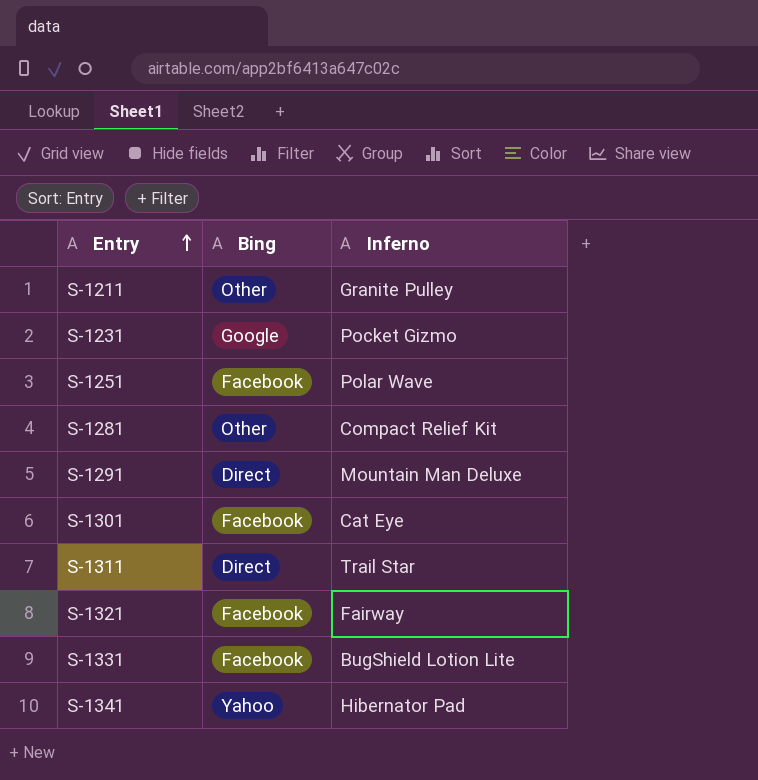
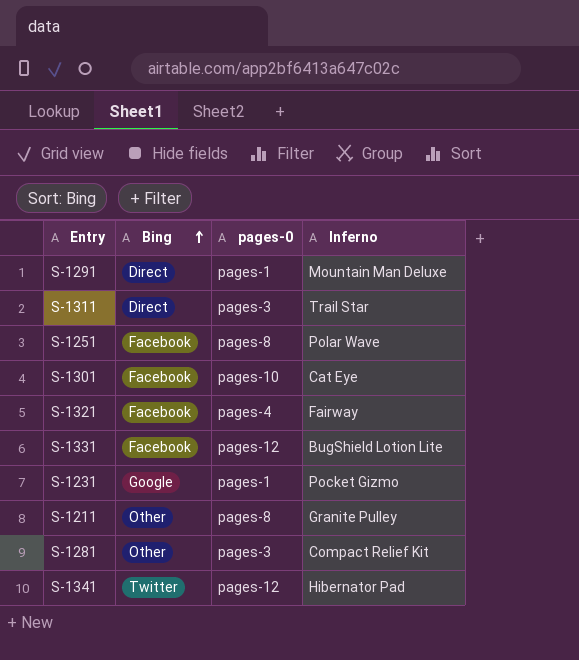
row order: Entry ascending -> Bing ascending
column pages-0 | position: none -> 3
S-1341 | Bing: Yahoo -> Twitter

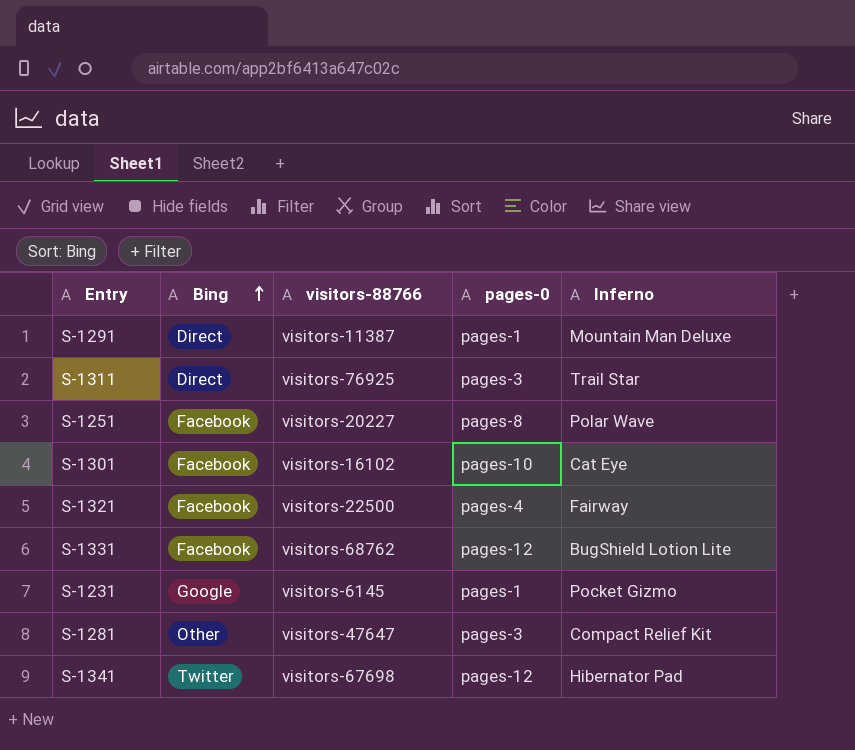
column visitors-88766 | position: none -> 3
row S-1211: Other | pages-8 | Granite Pulley -> none

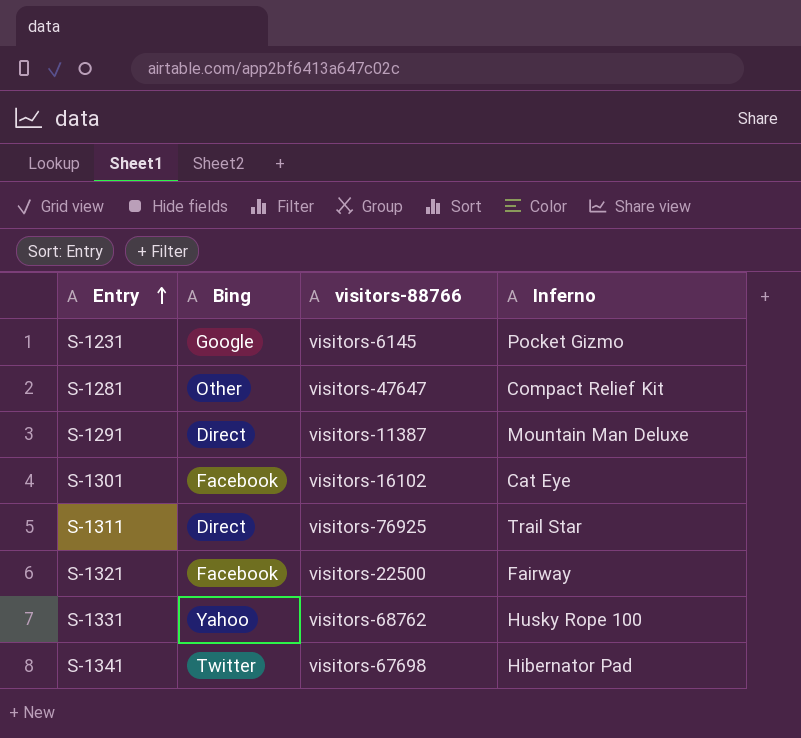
row order: Bing ascending -> Entry ascending
column pages-0 | position: 4 -> none
row S-1251: Facebook | visitors-20227 | pages-8 | Polar Wave -> none
S-1331 | Bing: Facebook -> Yahoo
S-1331 | Inferno: BugShield Lotion Lite -> Husky Rope 100

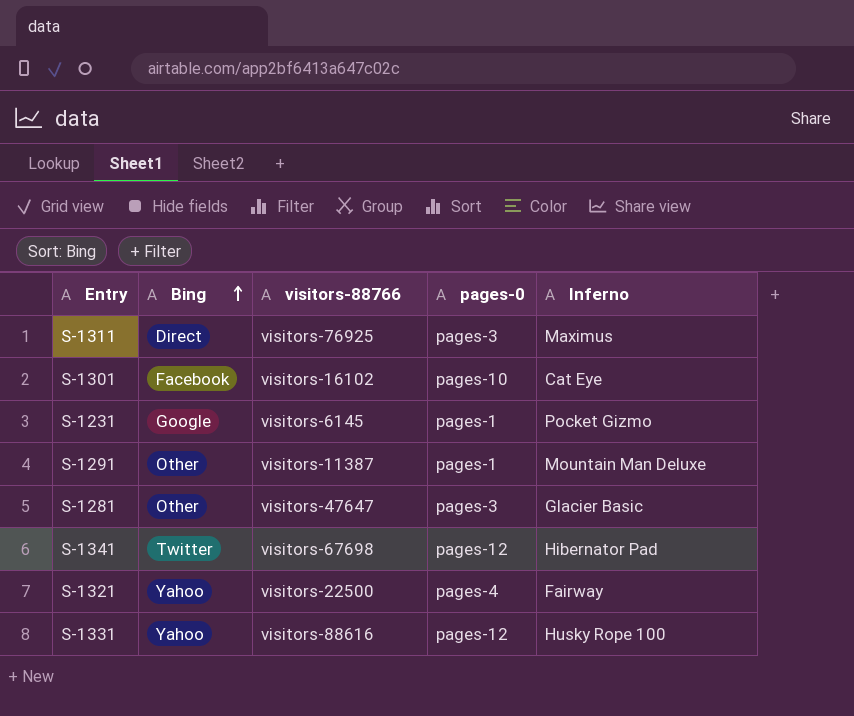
row order: Entry ascending -> Bing ascending
column pages-0 | position: none -> 4
S-1311 | Inferno: Trail Star -> Maximus
S-1291 | Bing: Direct -> Other
S-1281 | Inferno: Compact Relief Kit -> Glacier Basic
S-1321 | Bing: Facebook -> Yahoo
S-1331 | visitors-88766: visitors-68762 -> visitors-88616

